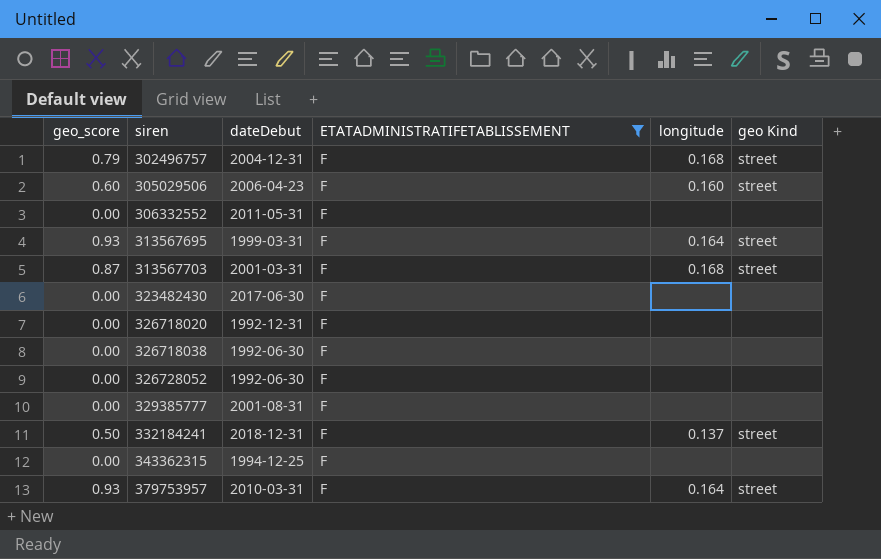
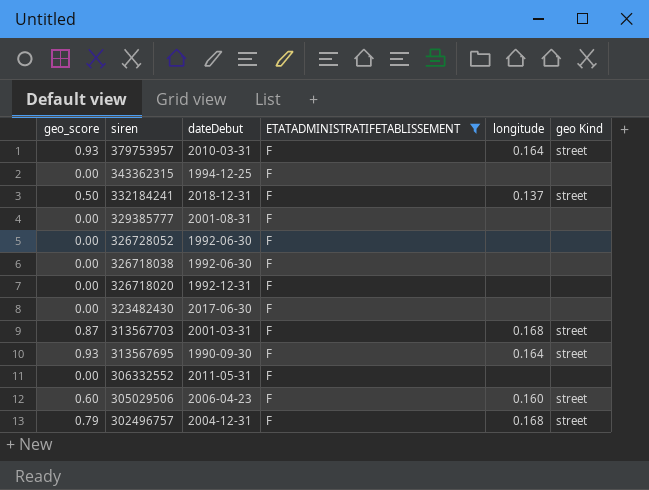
row order: siren ascending -> siren descending
313567695 | dateDebut: 1999-03-31 -> 1990-09-30

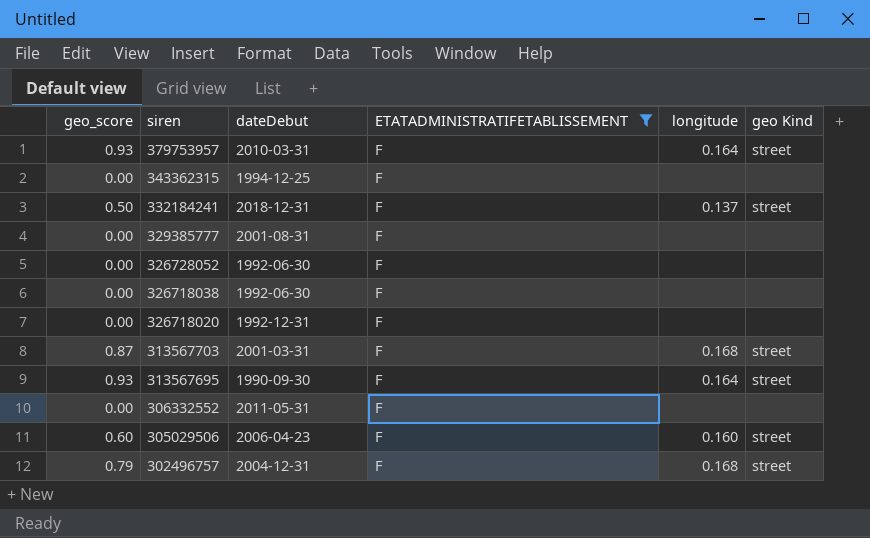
row 323482430: 0.00 | 2017-06-30 | F | none | none -> none

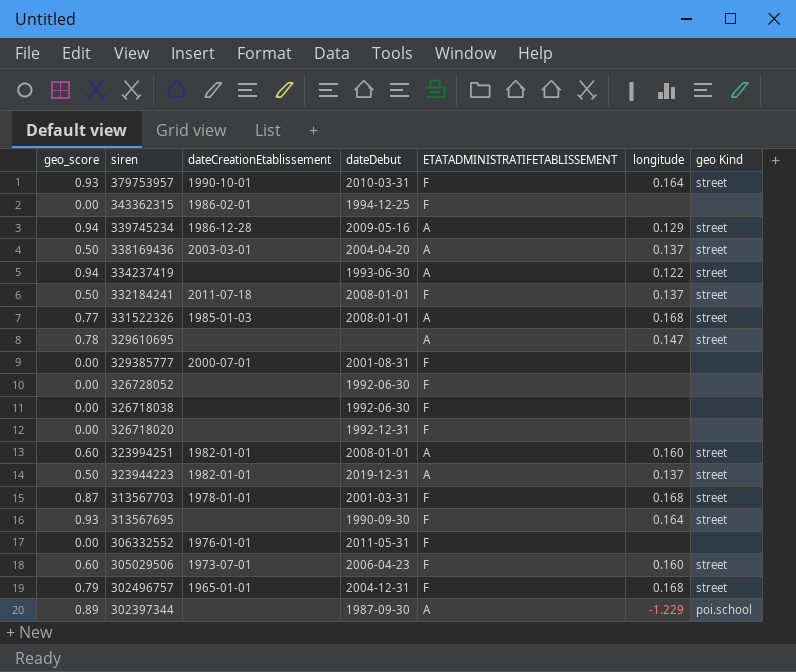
filter: ETATADMINISTRATIFETABLISSEMENT = F -> none
column dateCreationEtablissement | position: none -> 3
332184241 | dateDebut: 2018-12-31 -> 2008-01-01

